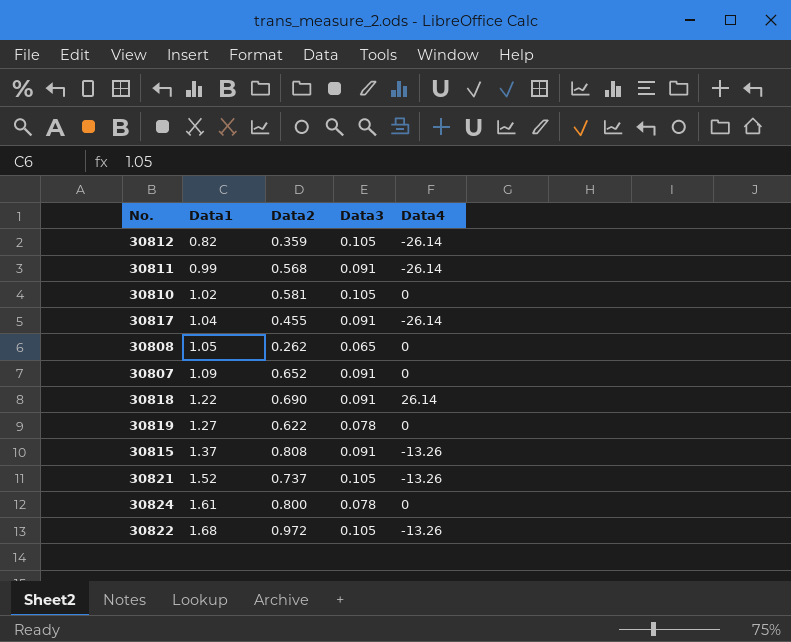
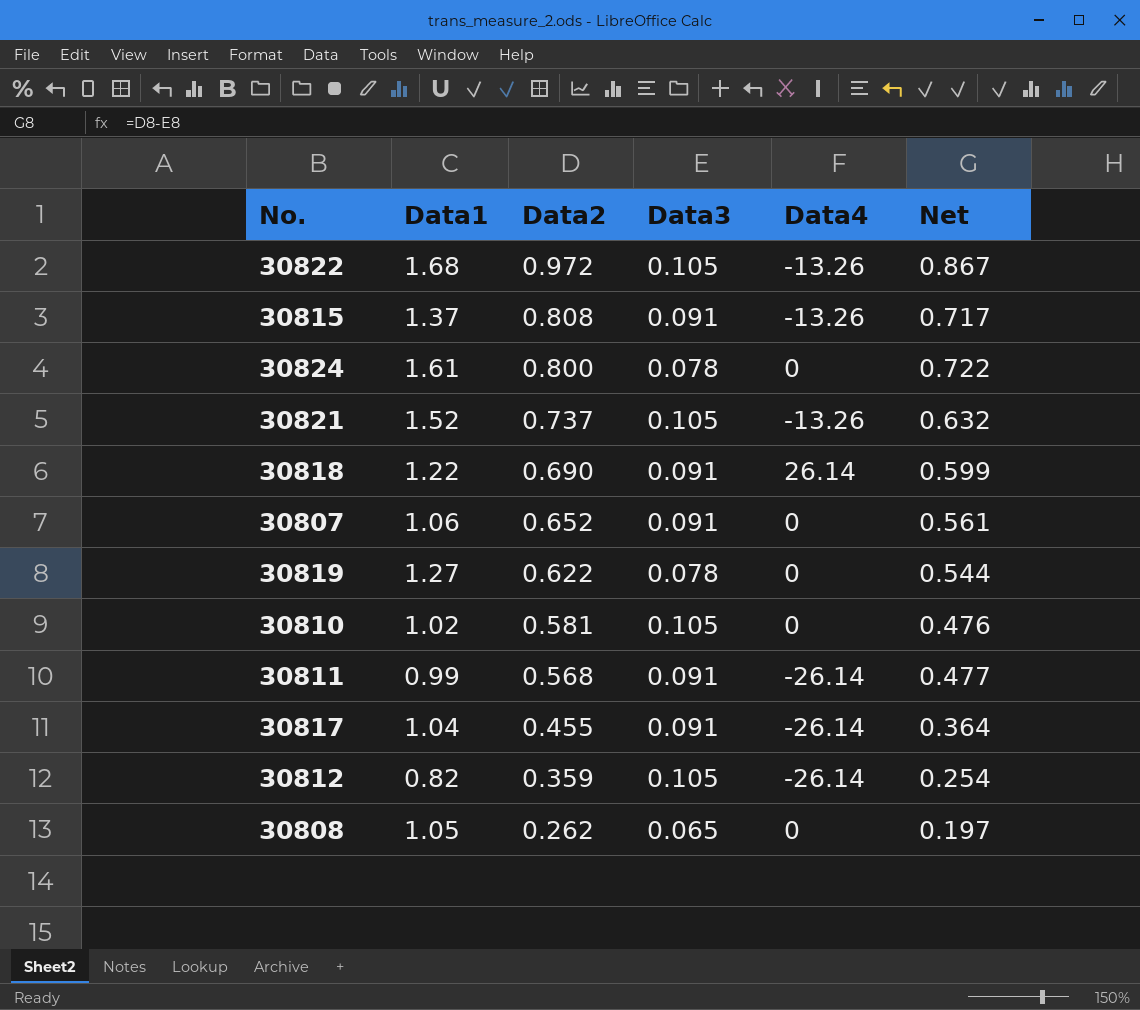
row order: Data1 ascending -> Data2 descending
column Net | formula: none -> [Data2] - [Data3]
30807 | Data1: 1.09 -> 1.06

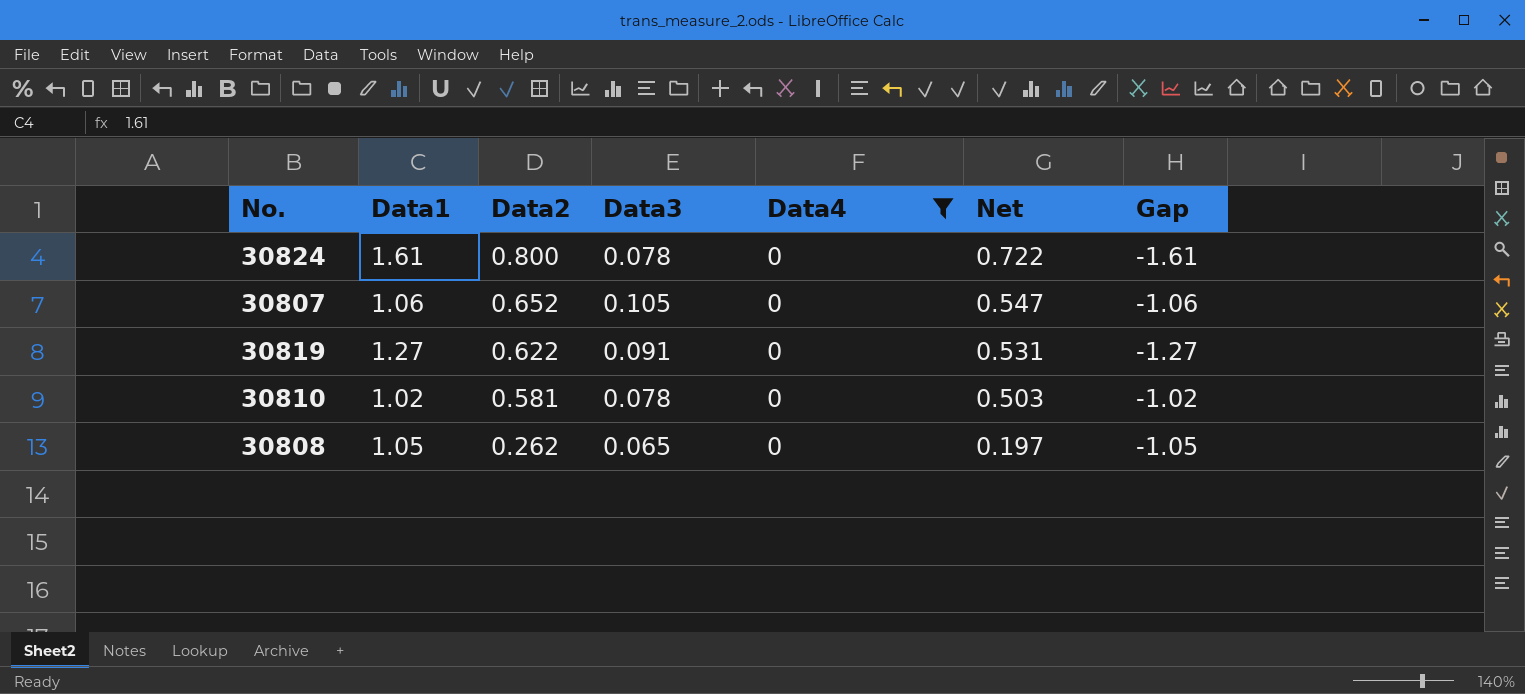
filter: none -> Data4 = 0
column Gap | formula: none -> [Data4] - [Data1]
30807 | Data3: 0.091 -> 0.105
30807 | Net: 0.561 -> 0.547
30819 | Data3: 0.078 -> 0.091
30819 | Net: 0.544 -> 0.531
30810 | Data3: 0.105 -> 0.078
30810 | Net: 0.476 -> 0.503

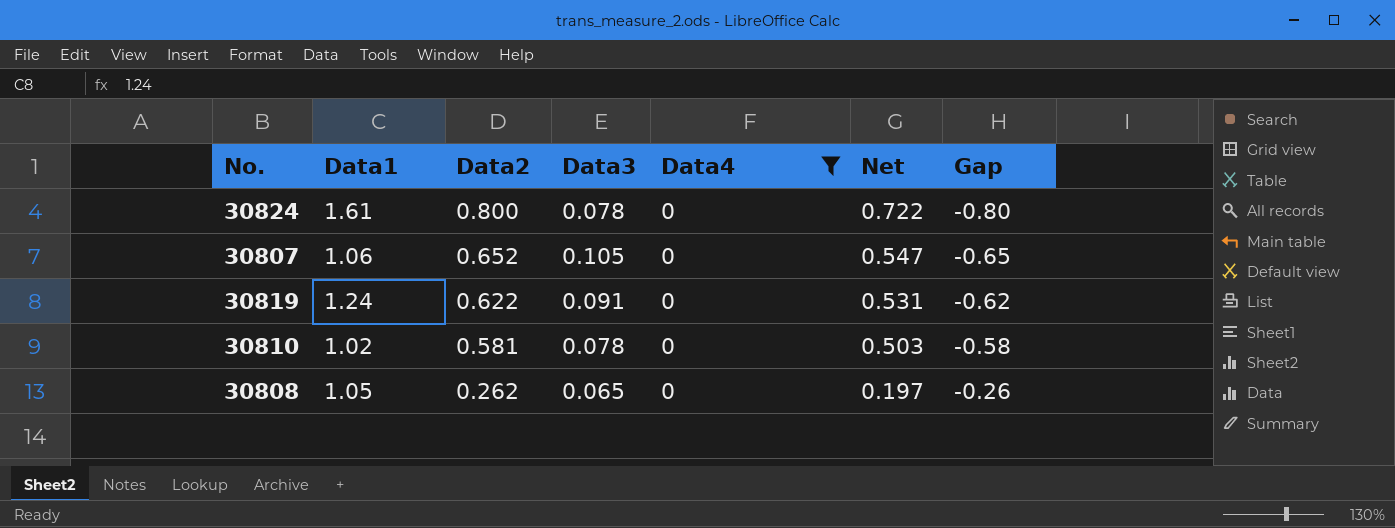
column Gap | formula: [Data4] - [Data1] -> [Data4] - [Data2]
30819 | Data1: 1.27 -> 1.24

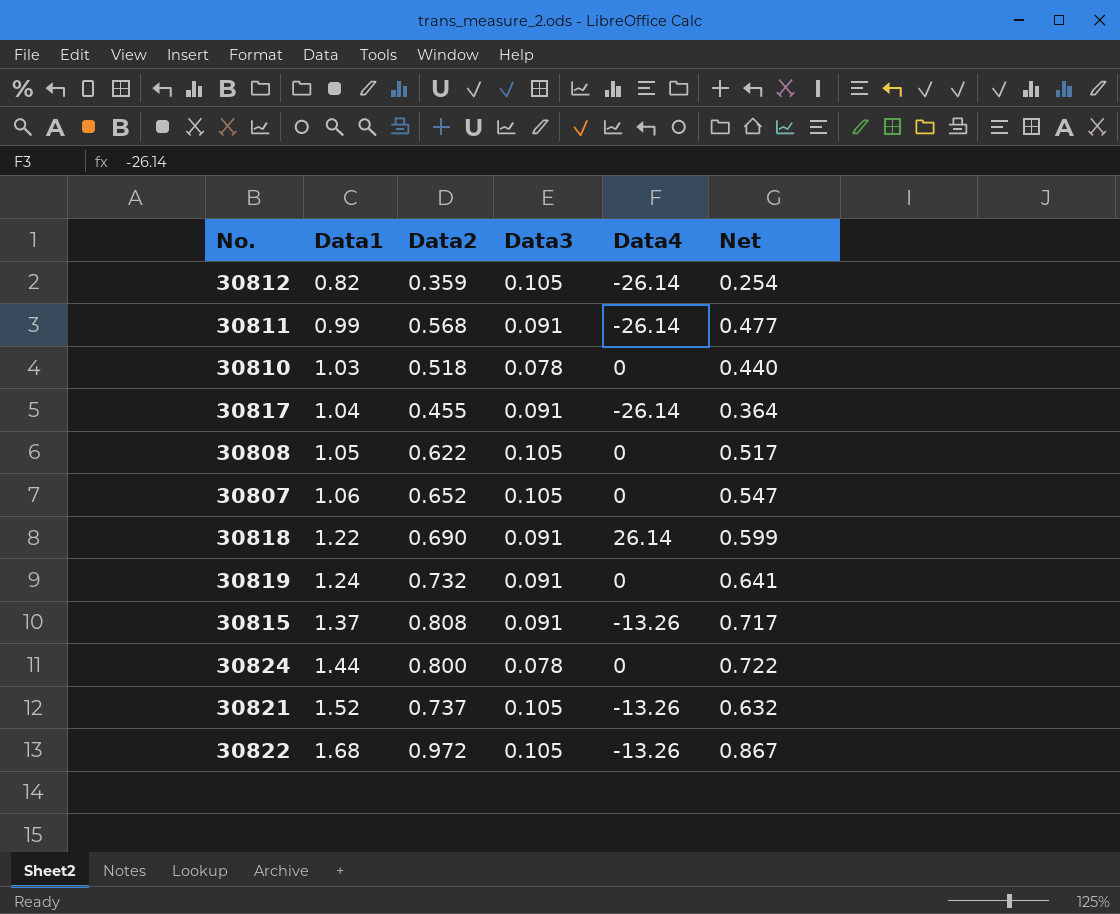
filter: Data4 = 0 -> none
row order: Data2 descending -> Data1 ascending
column Gap | formula: [Data4] - [Data2] -> none
30810 | Data1: 1.02 -> 1.03
30810 | Data2: 0.581 -> 0.518
30810 | Net: 0.503 -> 0.440
30808 | Data2: 0.262 -> 0.622
30808 | Data3: 0.065 -> 0.105
30808 | Net: 0.197 -> 0.517
30819 | Data2: 0.622 -> 0.732
30819 | Net: 0.531 -> 0.641
30824 | Data1: 1.61 -> 1.44

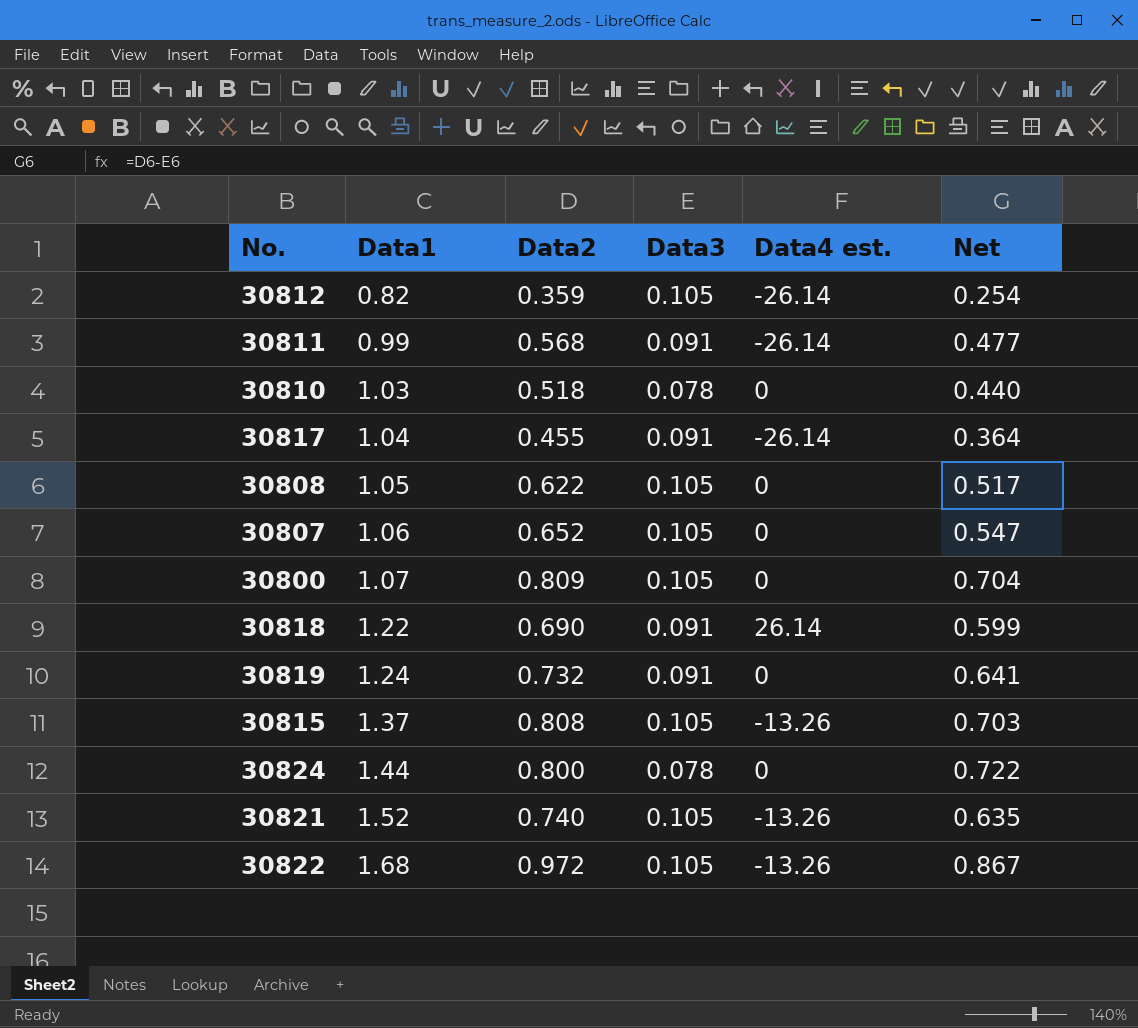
column name: Data4 -> Data4 est.
row 30800: none -> 1.07 | 0.809 | 0.105 | 0 | 0.704
30815 | Data3: 0.091 -> 0.105
30815 | Net: 0.717 -> 0.703
30821 | Data2: 0.737 -> 0.740
30821 | Net: 0.632 -> 0.635

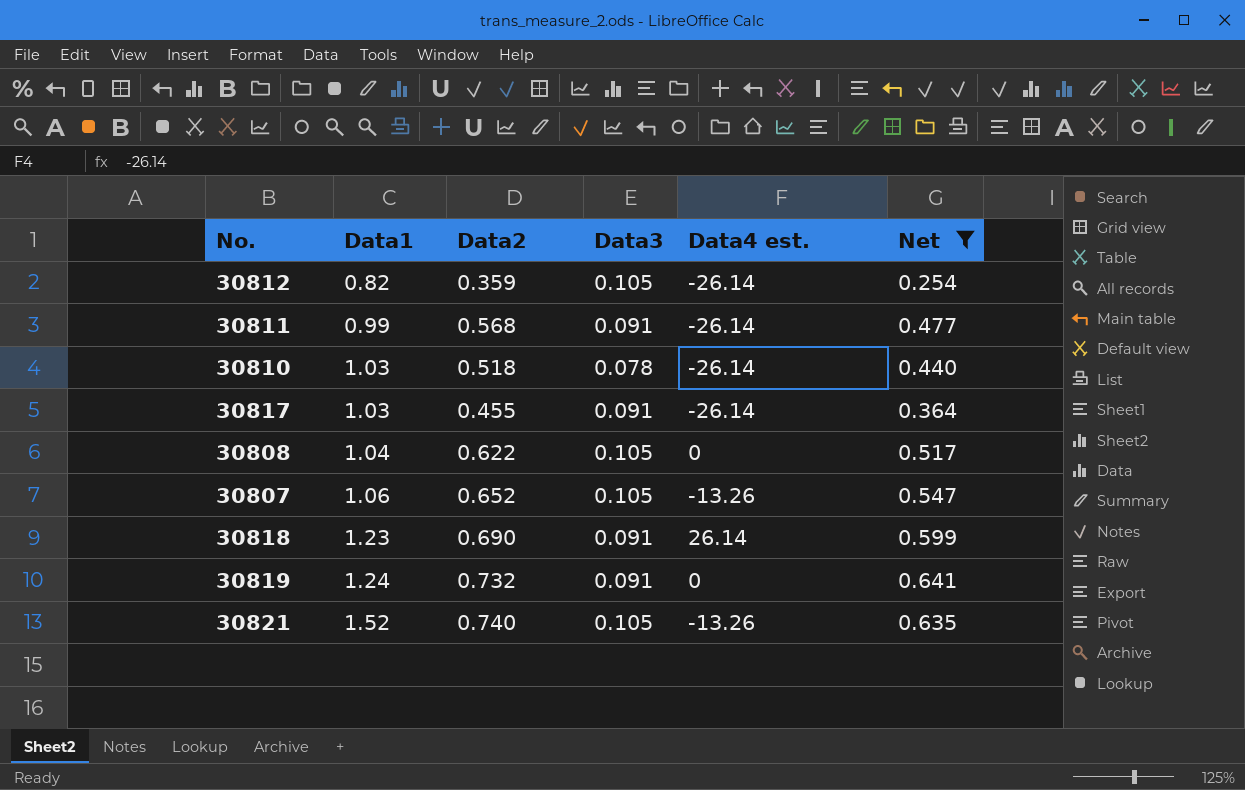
filter: none -> Net <= 0.641
30810 | Data4 est.: 0 -> -26.14
30817 | Data1: 1.04 -> 1.03
30808 | Data1: 1.05 -> 1.04
30807 | Data4 est.: 0 -> -13.26
30818 | Data1: 1.22 -> 1.23

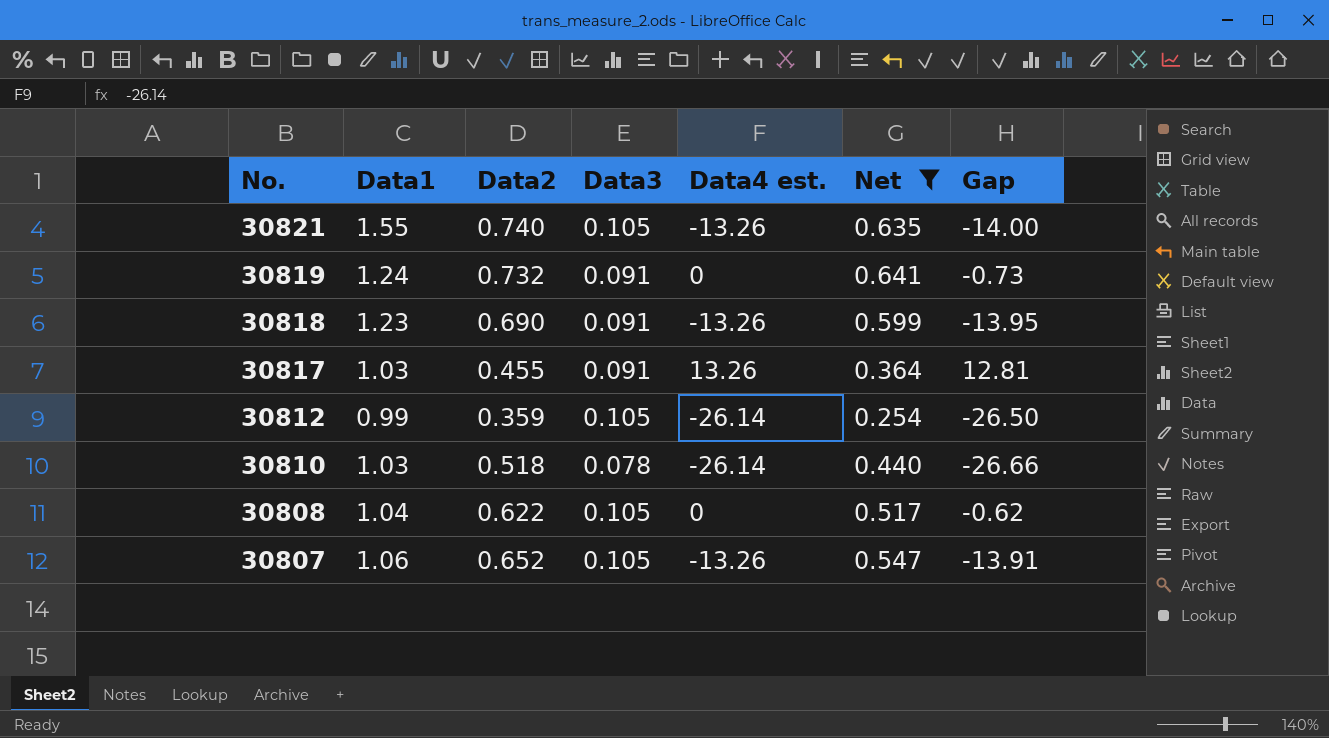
row order: Data1 ascending -> No. descending
column Gap | formula: none -> [Data4 est.] - [Data2]
row 30811: 0.99 | 0.568 | 0.091 | -26.14 | 0.477 -> none
30821 | Data1: 1.52 -> 1.55
30818 | Data4 est.: 26.14 -> -13.26
30817 | Data4 est.: -26.14 -> 13.26
30812 | Data1: 0.82 -> 0.99

